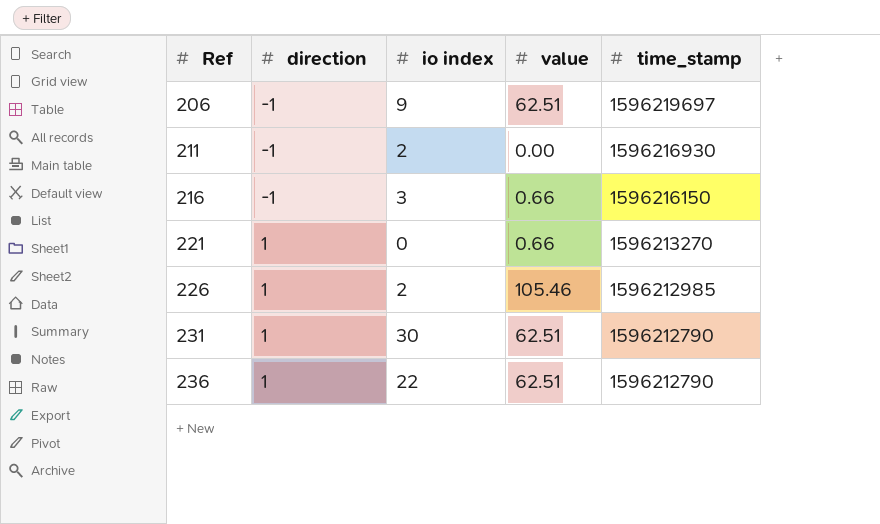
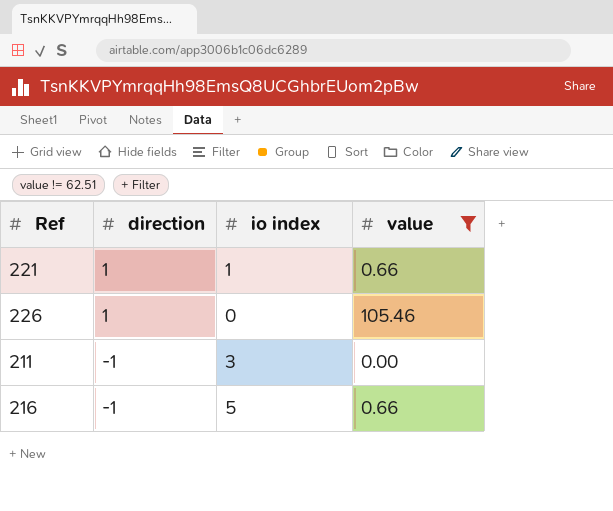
filter: none -> value != 62.51
row order: Ref ascending -> direction descending
column time_stamp | position: 5 -> none
221 | io index: 0 -> 1
226 | io index: 2 -> 0
211 | io index: 2 -> 3
216 | io index: 3 -> 5

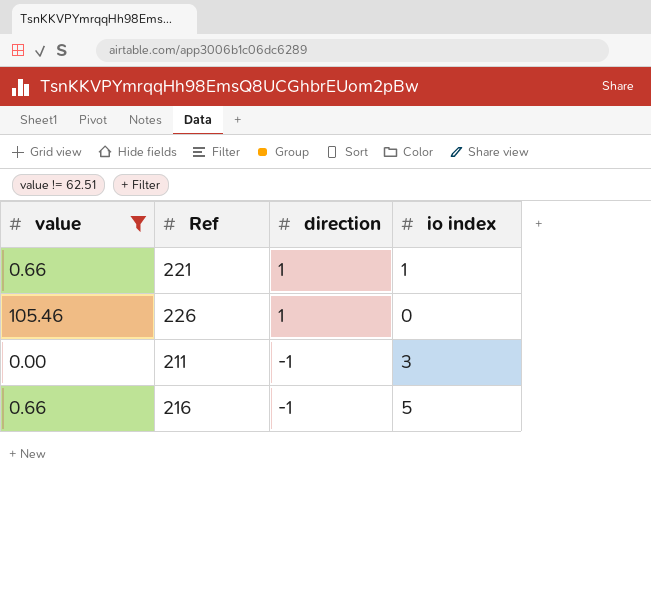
column value | position: 4 -> 1

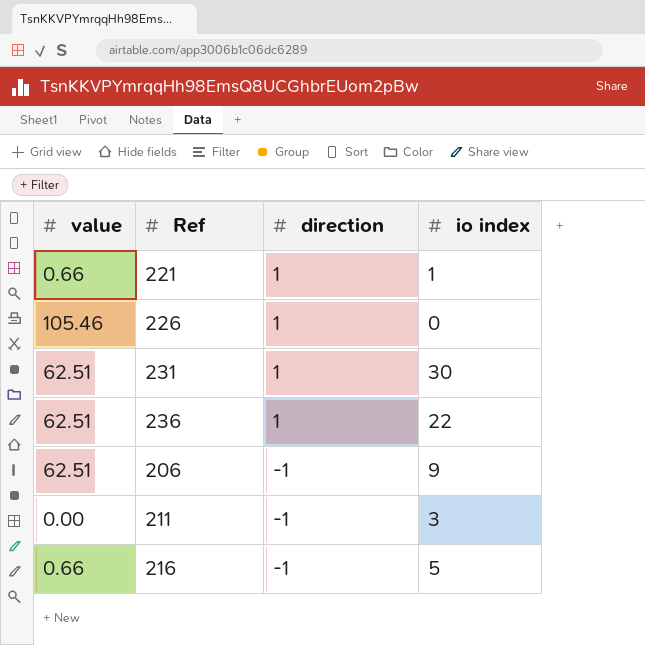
filter: value != 62.51 -> none

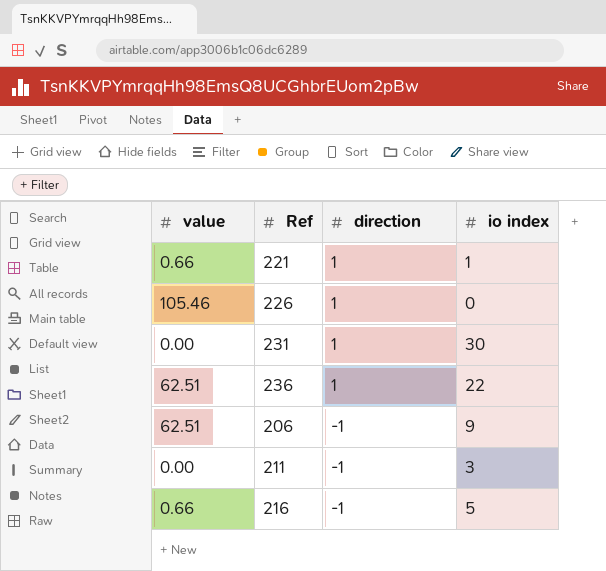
231 | value: 62.51 -> 0.00

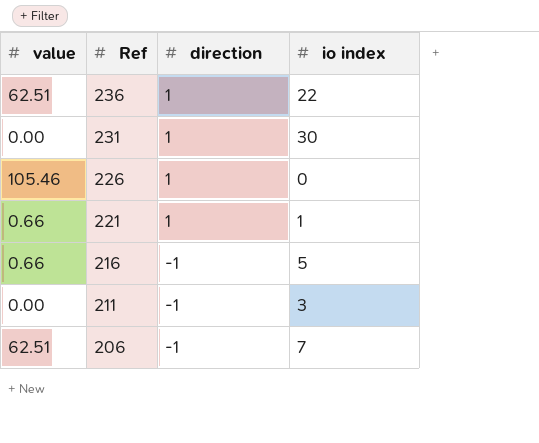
row order: direction descending -> Ref descending
206 | io index: 9 -> 7

